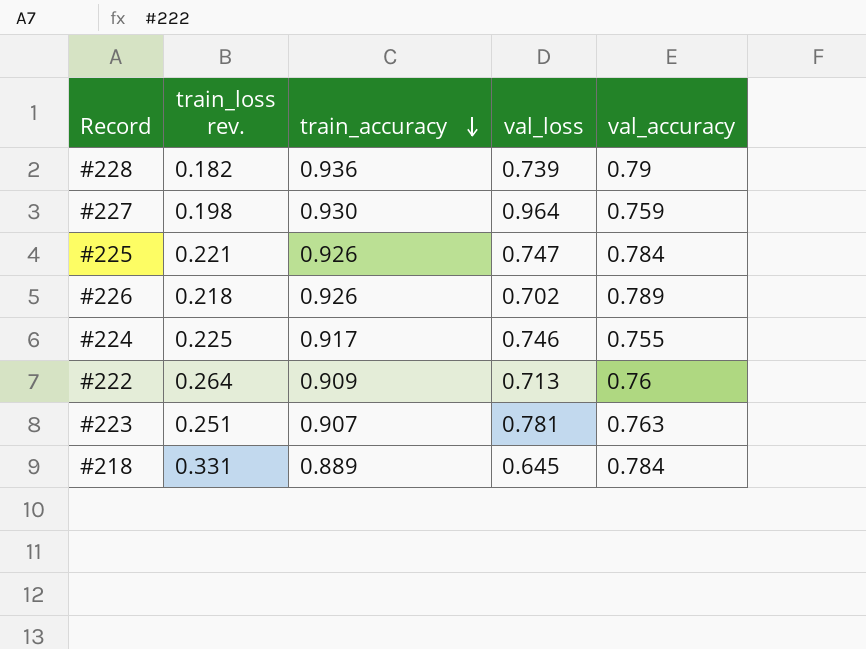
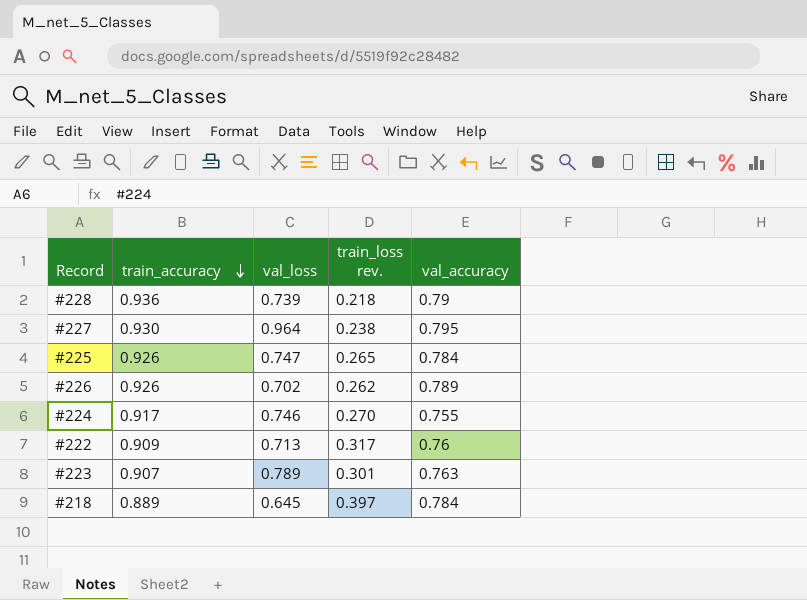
column train_loss rev. | position: 2 -> 4
#228 | train_loss rev.: 0.182 -> 0.218
#227 | train_loss rev.: 0.198 -> 0.238
#227 | val_accuracy: 0.759 -> 0.795
#225 | train_loss rev.: 0.221 -> 0.265
#226 | train_loss rev.: 0.218 -> 0.262
#224 | train_loss rev.: 0.225 -> 0.270
#222 | train_loss rev.: 0.264 -> 0.317
#223 | val_loss: 0.781 -> 0.789
#223 | train_loss rev.: 0.251 -> 0.301
#218 | train_loss rev.: 0.331 -> 0.397

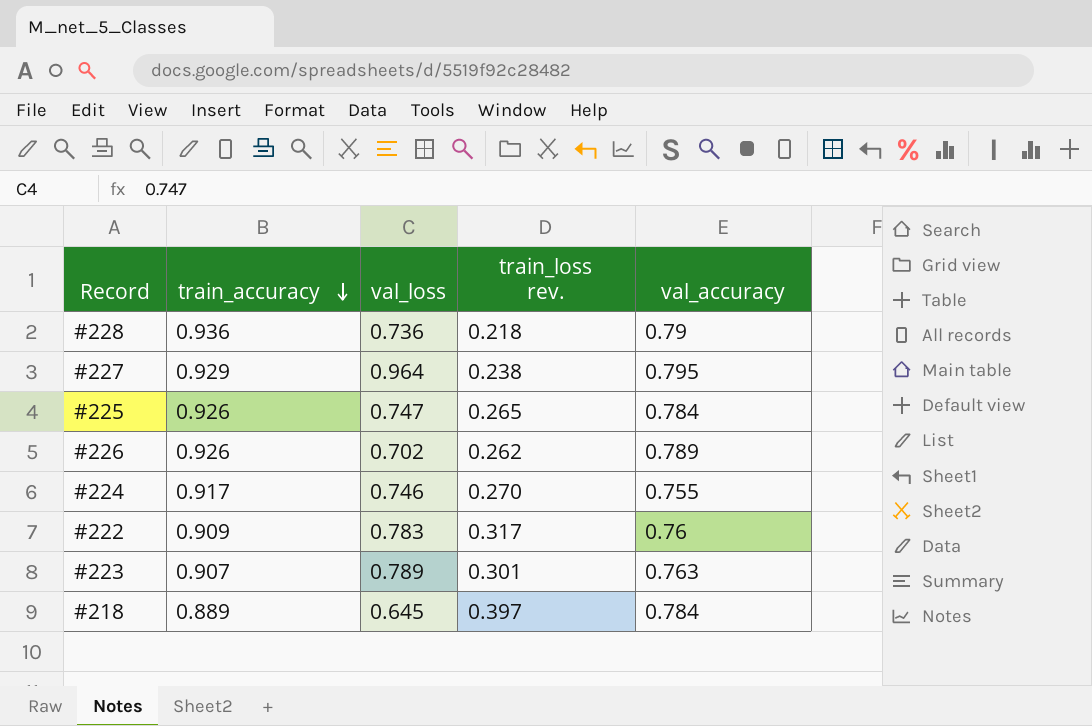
#228 | val_loss: 0.739 -> 0.736
#227 | train_accuracy: 0.930 -> 0.929
#222 | val_loss: 0.713 -> 0.783

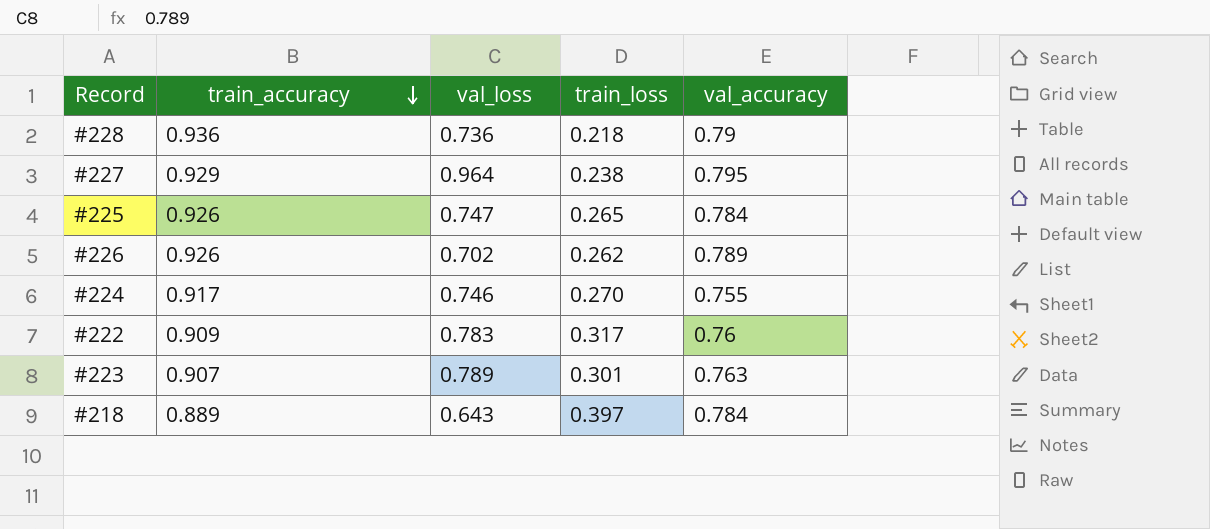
column name: train_loss rev. -> train_loss
#218 | val_loss: 0.645 -> 0.643

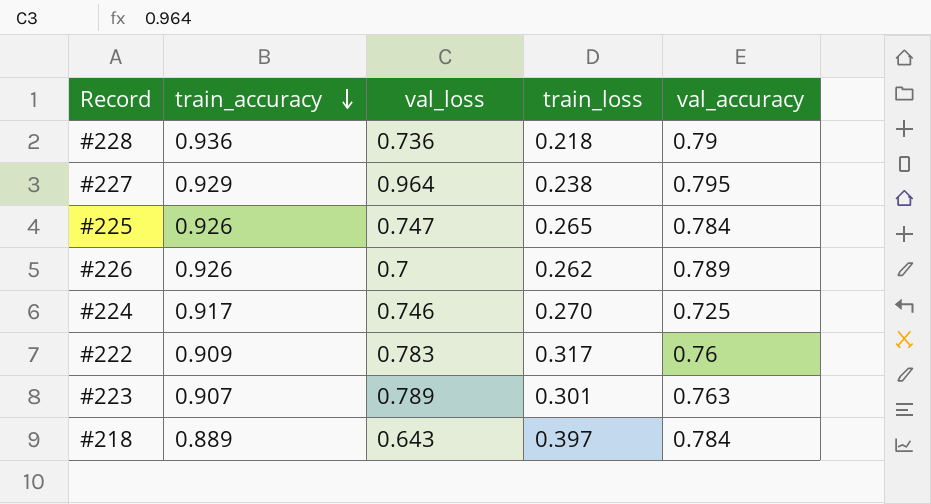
#226 | val_loss: 0.702 -> 0.7
#224 | val_accuracy: 0.755 -> 0.725

